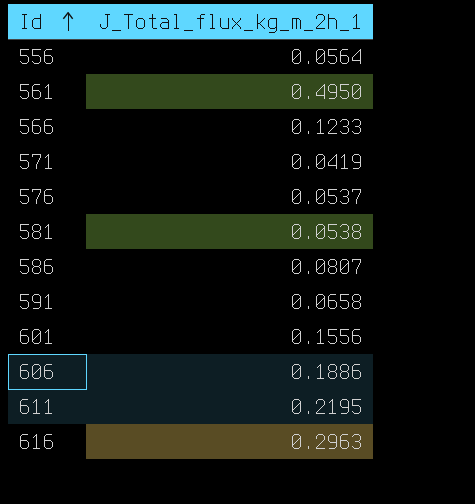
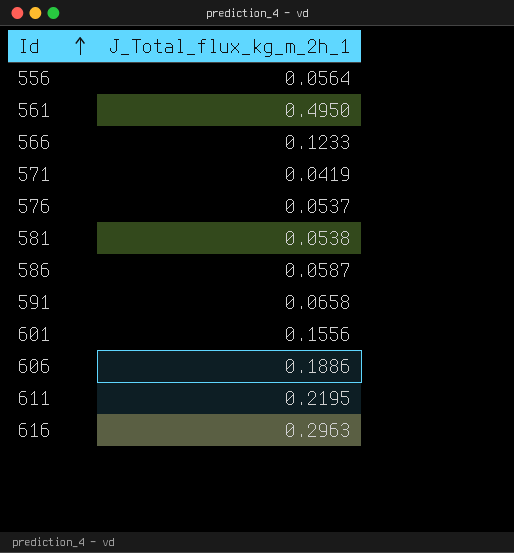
586 | J_Total_flux_kg_m_2h_1: 0.0807 -> 0.0587

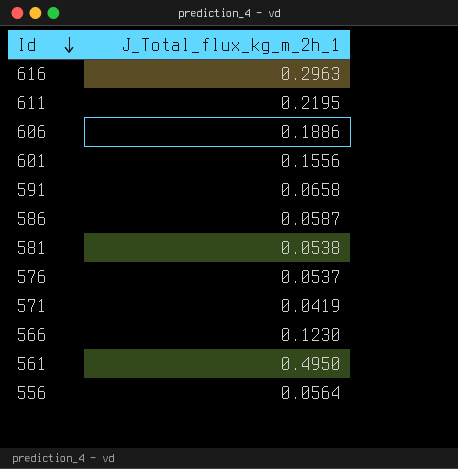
row order: Id ascending -> Id descending
566 | J_Total_flux_kg_m_2h_1: 0.1233 -> 0.1230

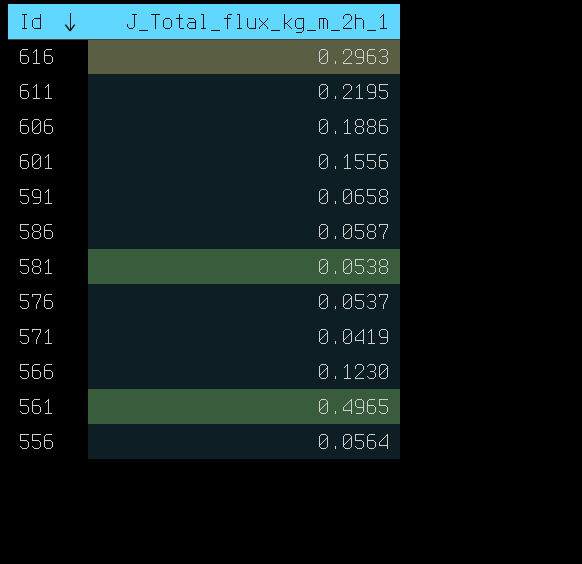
561 | J_Total_flux_kg_m_2h_1: 0.4950 -> 0.4965

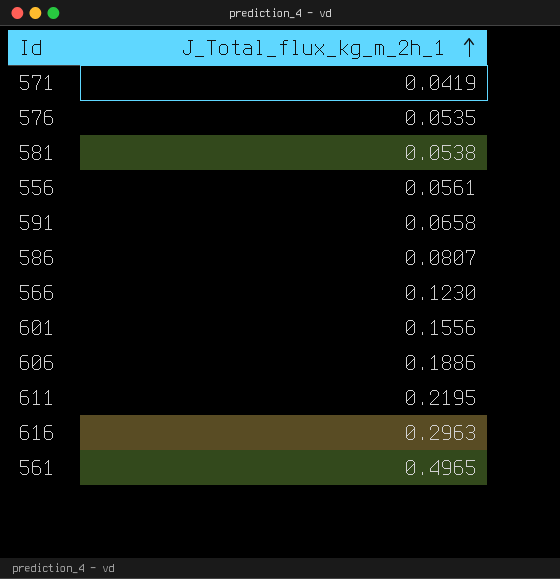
row order: Id descending -> J_Total_flux_kg_m_2h_1 ascending
576 | J_Total_flux_kg_m_2h_1: 0.0537 -> 0.0535
556 | J_Total_flux_kg_m_2h_1: 0.0564 -> 0.0561
586 | J_Total_flux_kg_m_2h_1: 0.0587 -> 0.0807

